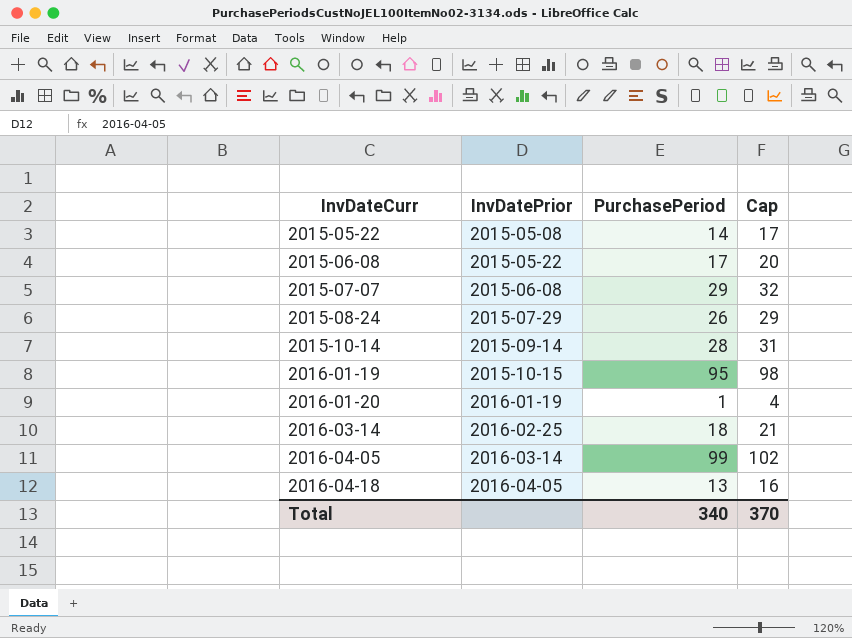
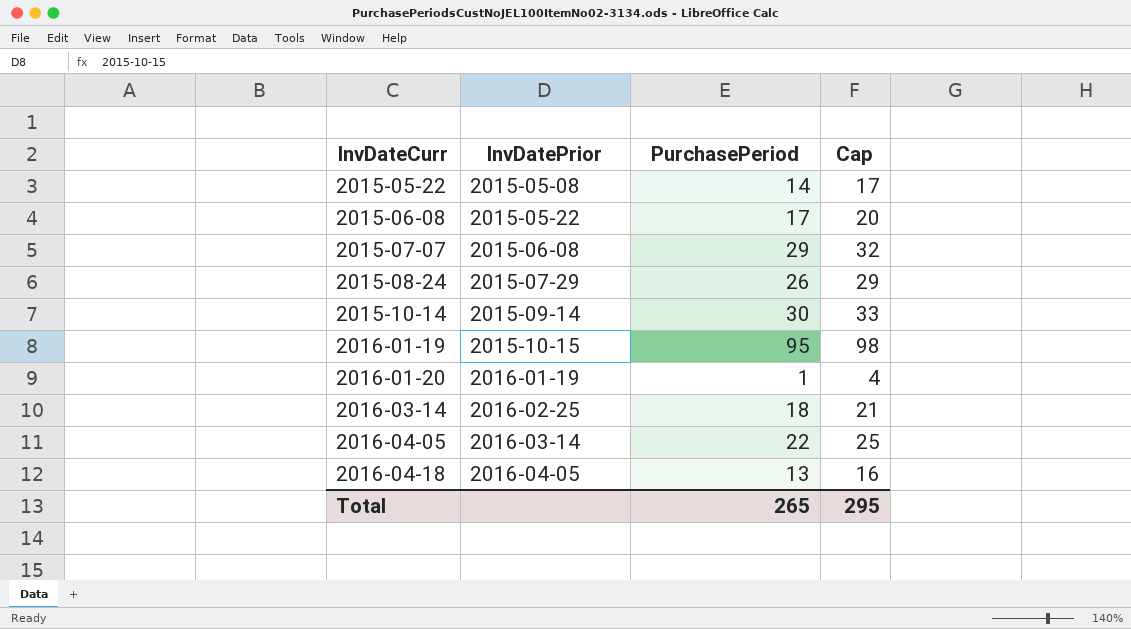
2015-10-14 | PurchasePeriod: 28 -> 30
2015-10-14 | Cap: 31 -> 33
2016-04-05 | PurchasePeriod: 99 -> 22
2016-04-05 | Cap: 102 -> 25
Total | PurchasePeriod: 340 -> 265
Total | Cap: 370 -> 295

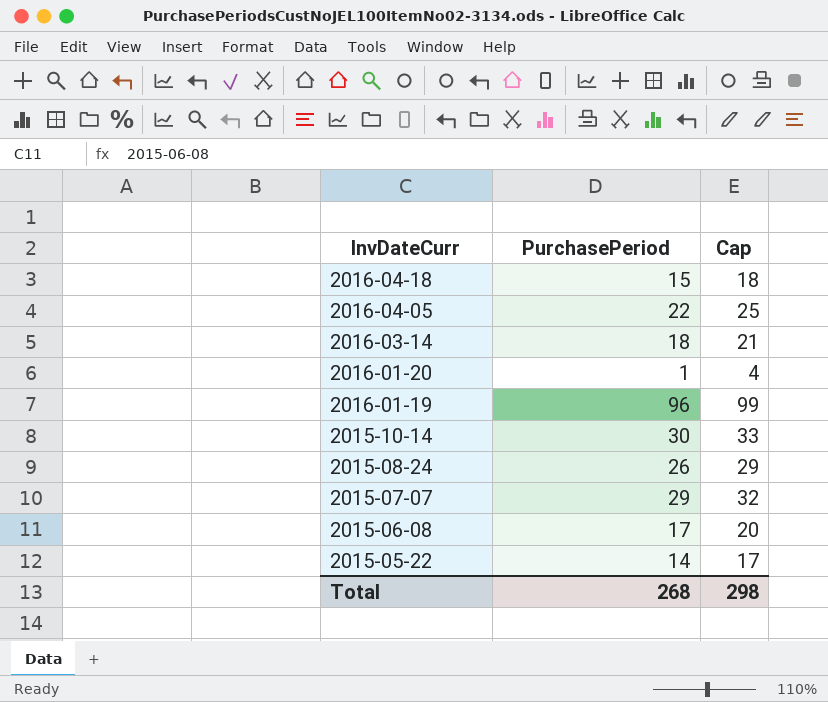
row order: InvDateCurr ascending -> InvDateCurr descending
column InvDatePrior | position: 2 -> none
2016-04-18 | PurchasePeriod: 13 -> 15
2016-04-18 | Cap: 16 -> 18
2016-01-19 | PurchasePeriod: 95 -> 96
2016-01-19 | Cap: 98 -> 99
Total | PurchasePeriod: 265 -> 268
Total | Cap: 295 -> 298

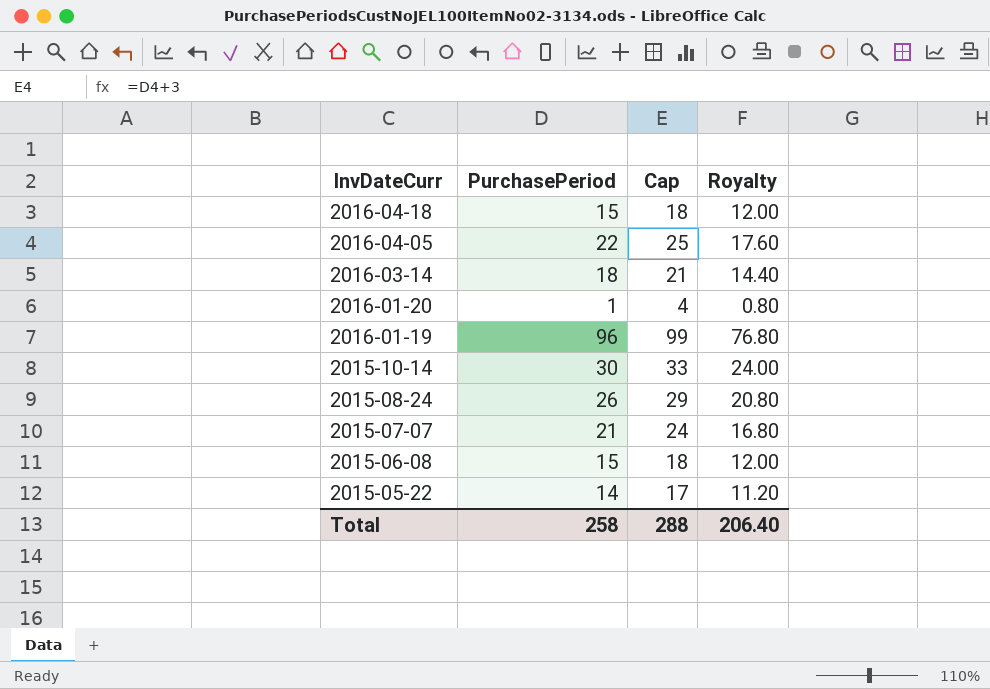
column Royalty | formula: none -> [PurchasePeriod] * 0.8
2015-07-07 | PurchasePeriod: 29 -> 21
2015-07-07 | Cap: 32 -> 24
2015-06-08 | PurchasePeriod: 17 -> 15
2015-06-08 | Cap: 20 -> 18
Total | PurchasePeriod: 268 -> 258
Total | Cap: 298 -> 288

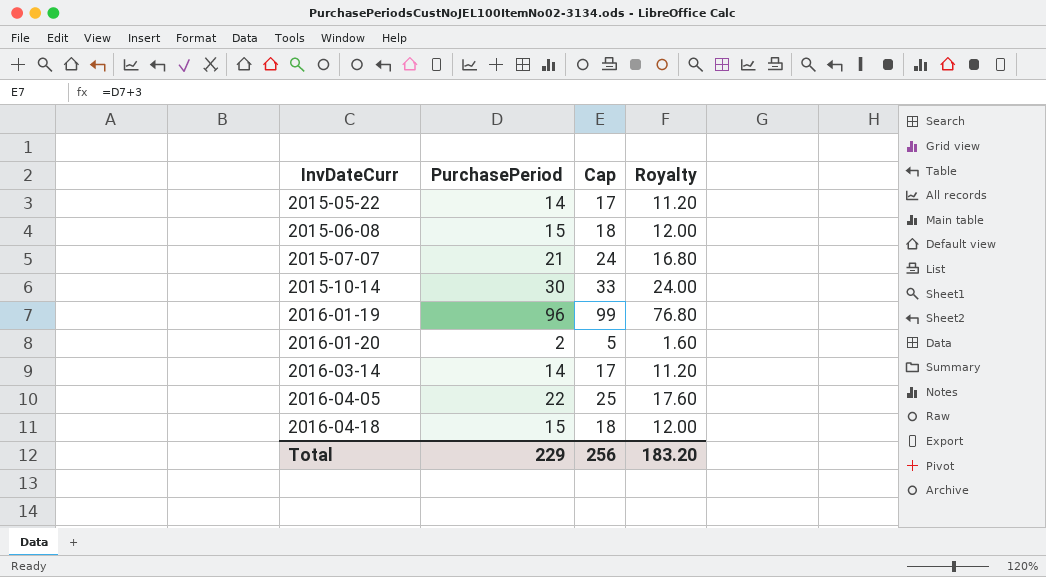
row order: InvDateCurr descending -> InvDateCurr ascending
row 2015-08-24: 26 | 29 | 20.80 -> none
2016-01-20 | PurchasePeriod: 1 -> 2
2016-01-20 | Cap: 4 -> 5
2016-01-20 | Royalty: 0.80 -> 1.60
2016-03-14 | PurchasePeriod: 18 -> 14
2016-03-14 | Cap: 21 -> 17
2016-03-14 | Royalty: 14.40 -> 11.20
Total | PurchasePeriod: 258 -> 229
Total | Cap: 288 -> 256
Total | Royalty: 206.40 -> 183.20

